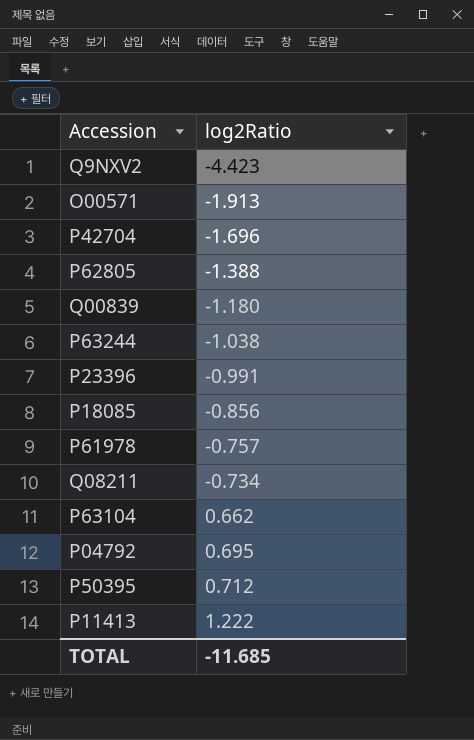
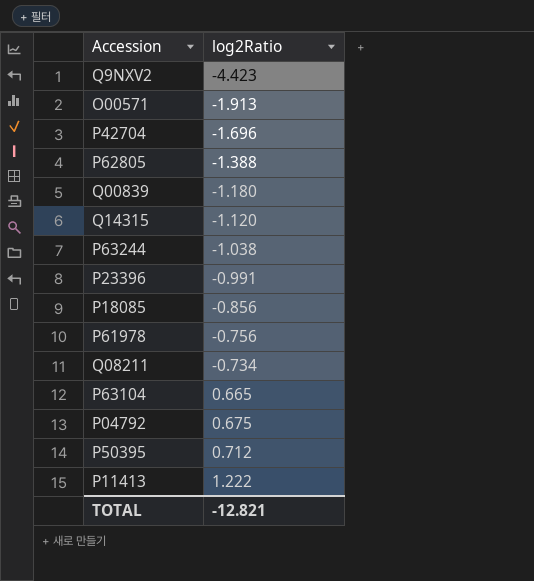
row Q14315: none -> -1.120
P61978 | log2Ratio: -0.757 -> -0.756
P63104 | log2Ratio: 0.662 -> 0.665
P04792 | log2Ratio: 0.695 -> 0.675
TOTAL | log2Ratio: -11.685 -> -12.821

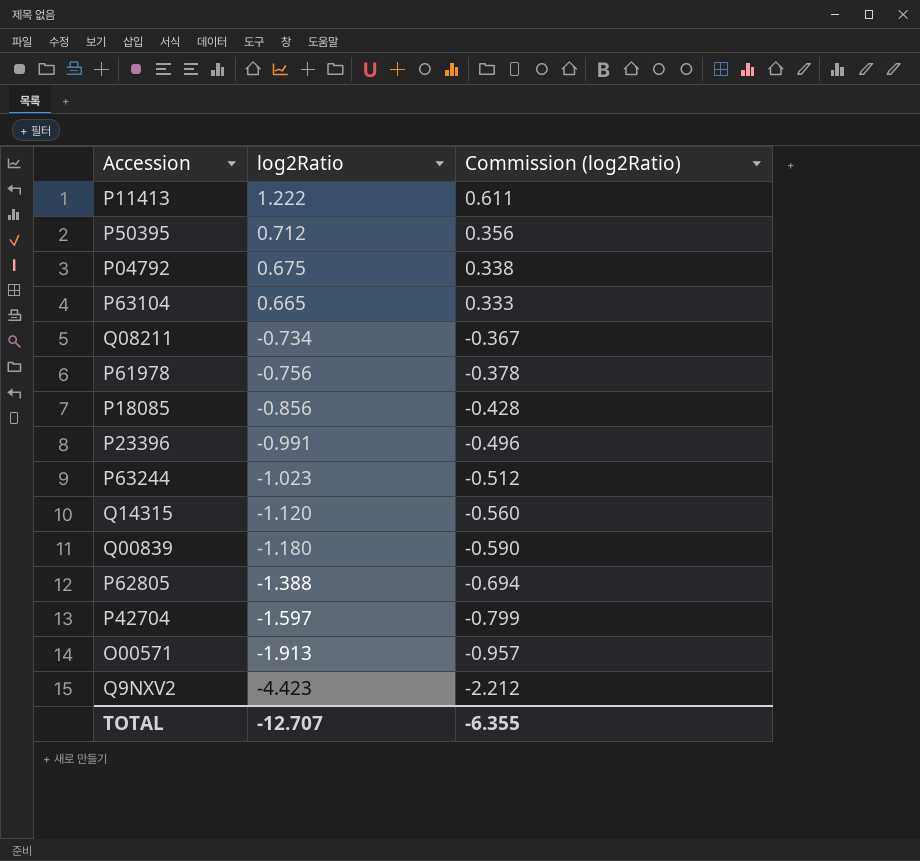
row order: log2Ratio ascending -> log2Ratio descending
column Commission (log2Ratio) | formula: none -> [log2Ratio] * 0.5
P63244 | log2Ratio: -1.038 -> -1.023
P42704 | log2Ratio: -1.696 -> -1.597
TOTAL | log2Ratio: -12.821 -> -12.707

